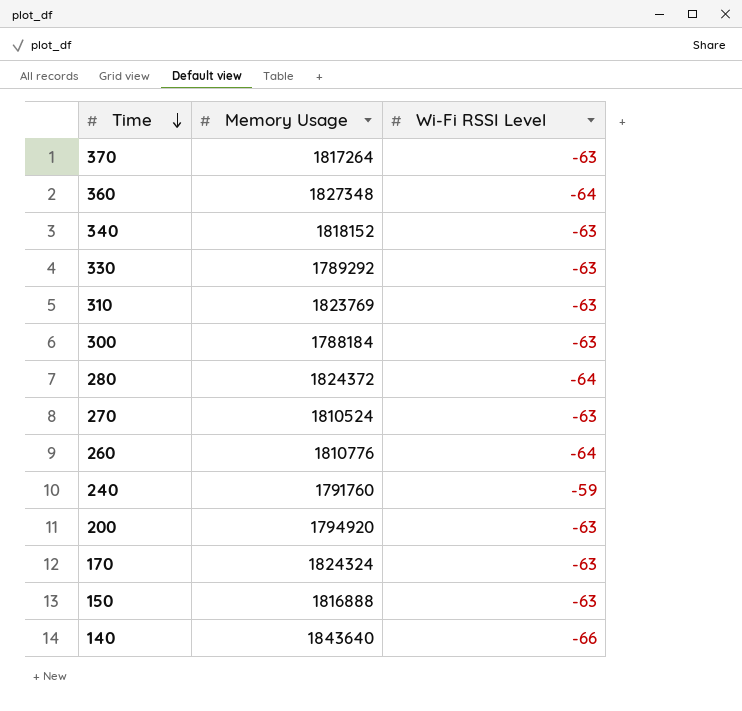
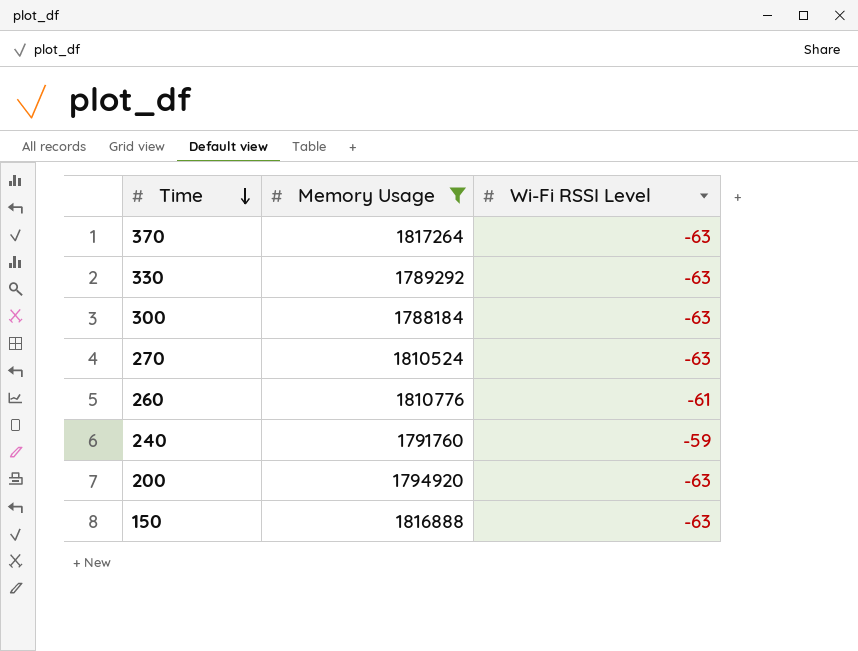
filter: none -> Memory Usage <= 1817264
260 | Wi-Fi RSSI Level: -64 -> -61

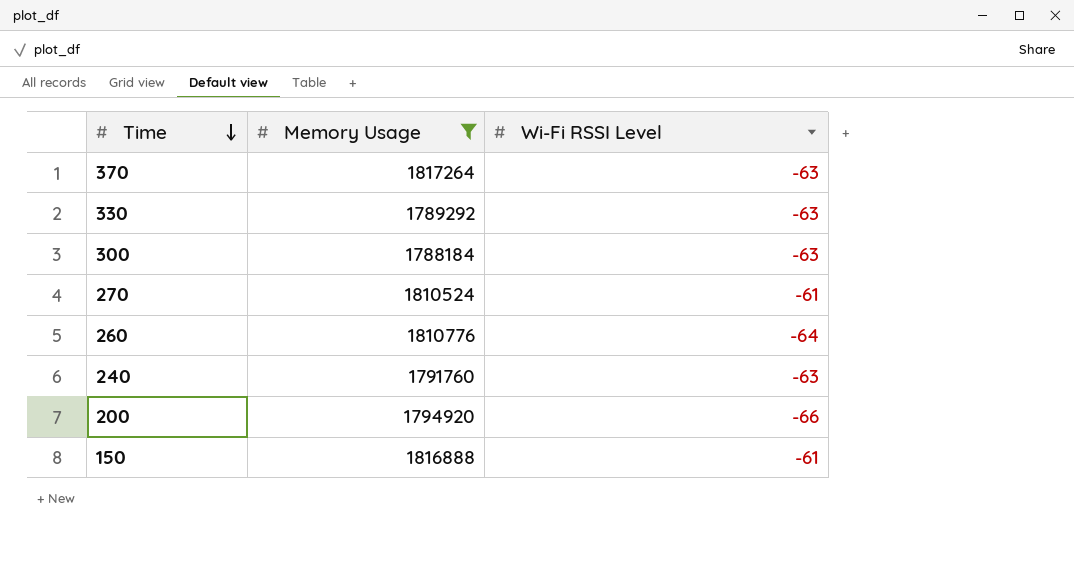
270 | Wi-Fi RSSI Level: -63 -> -61
260 | Wi-Fi RSSI Level: -61 -> -64
240 | Wi-Fi RSSI Level: -59 -> -63
200 | Wi-Fi RSSI Level: -63 -> -66
150 | Wi-Fi RSSI Level: -63 -> -61

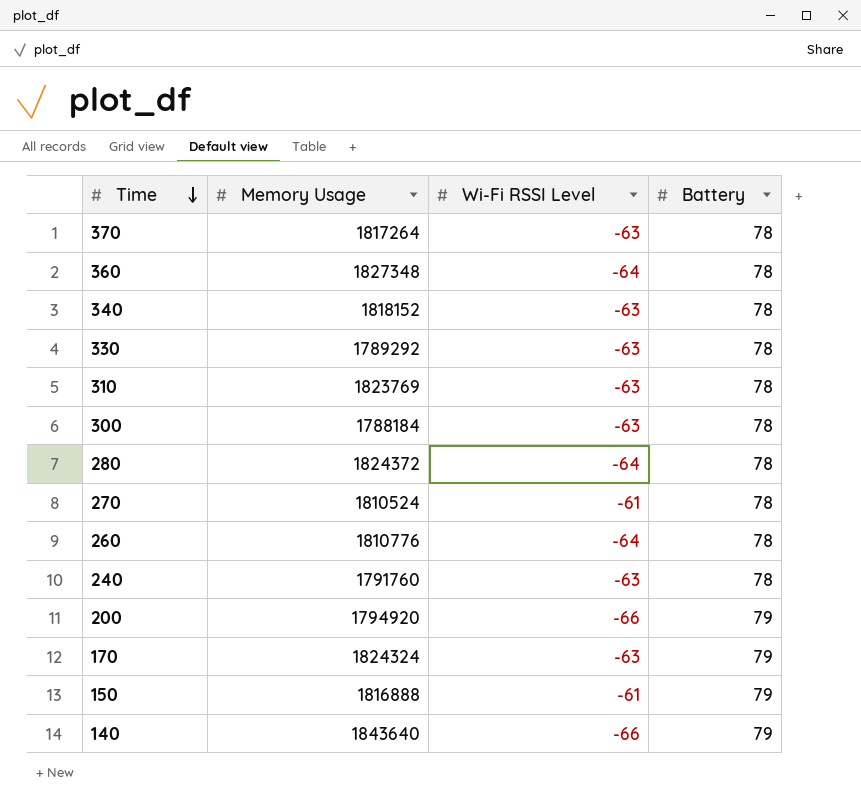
filter: Memory Usage <= 1817264 -> none
column Battery | position: none -> 4

